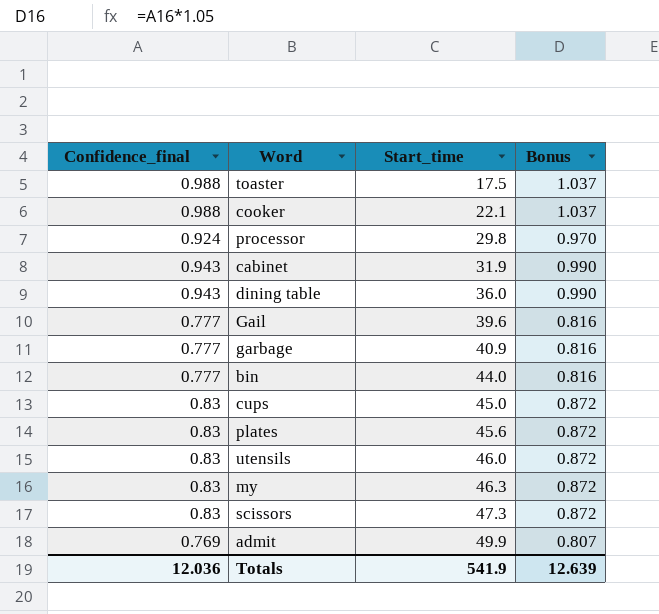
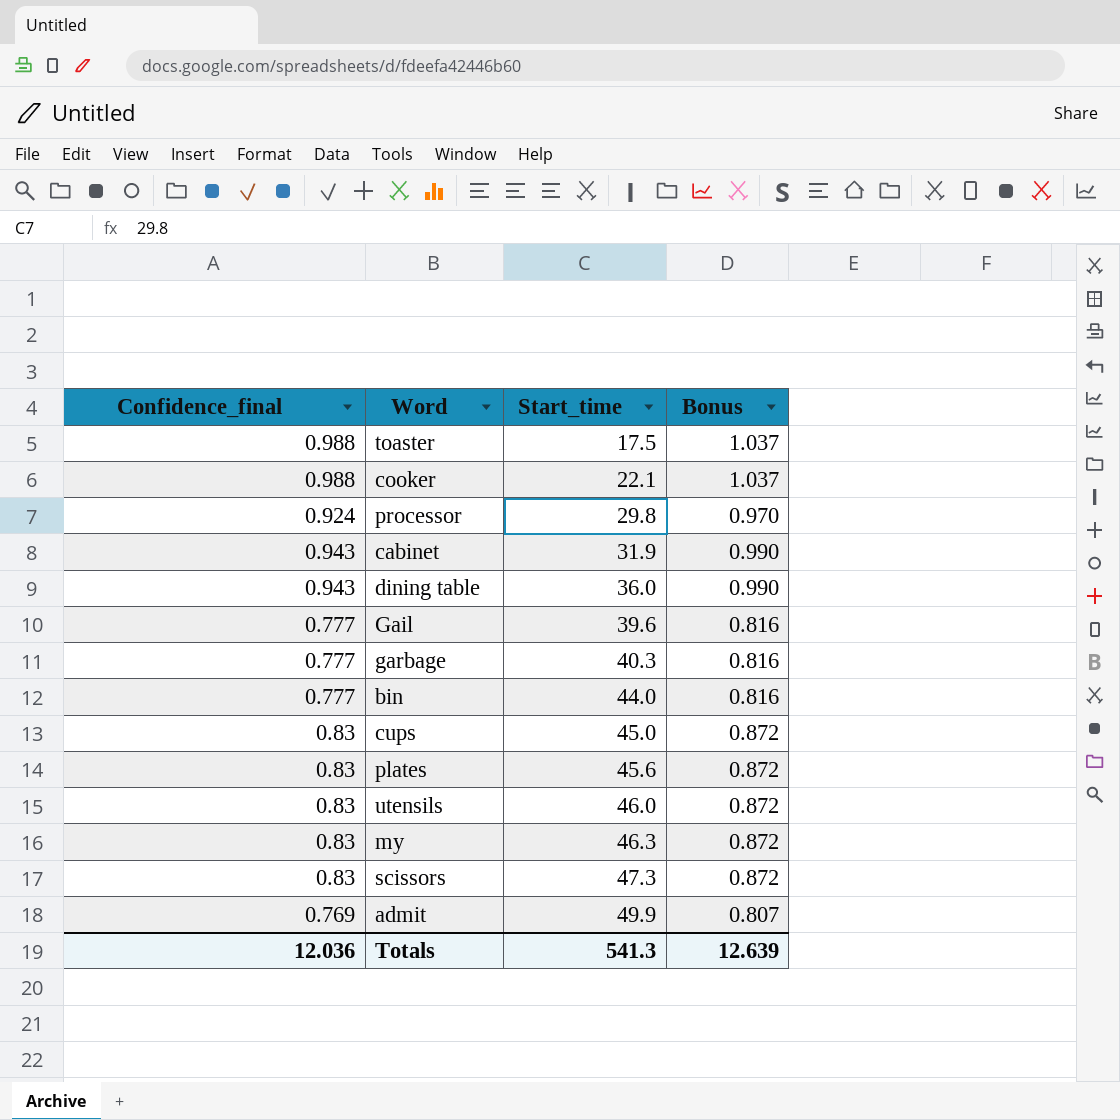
garbage | Start_time: 40.9 -> 40.3
Totals | Start_time: 541.9 -> 541.3

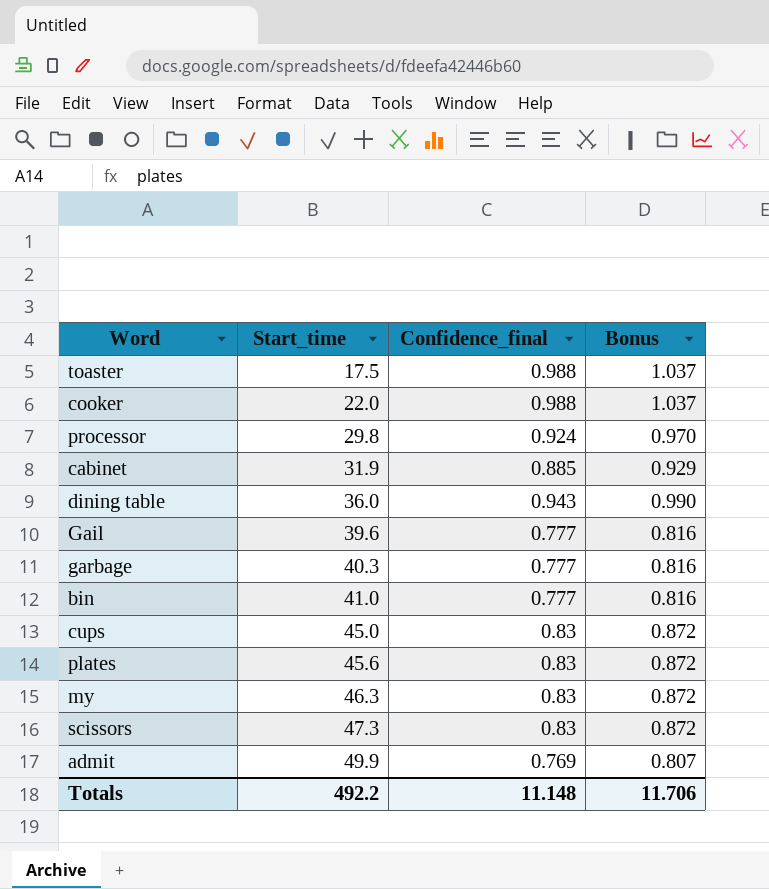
column Confidence_final | position: 1 -> 3
row utensils: 0.83 | 46.0 | 0.872 -> none
cooker | Start_time: 22.1 -> 22.0
cabinet | Confidence_final: 0.943 -> 0.885
cabinet | Bonus: 0.990 -> 0.929
bin | Start_time: 44.0 -> 41.0
Totals | Start_time: 541.3 -> 492.2
Totals | Confidence_final: 12.036 -> 11.148
Totals | Bonus: 12.639 -> 11.706

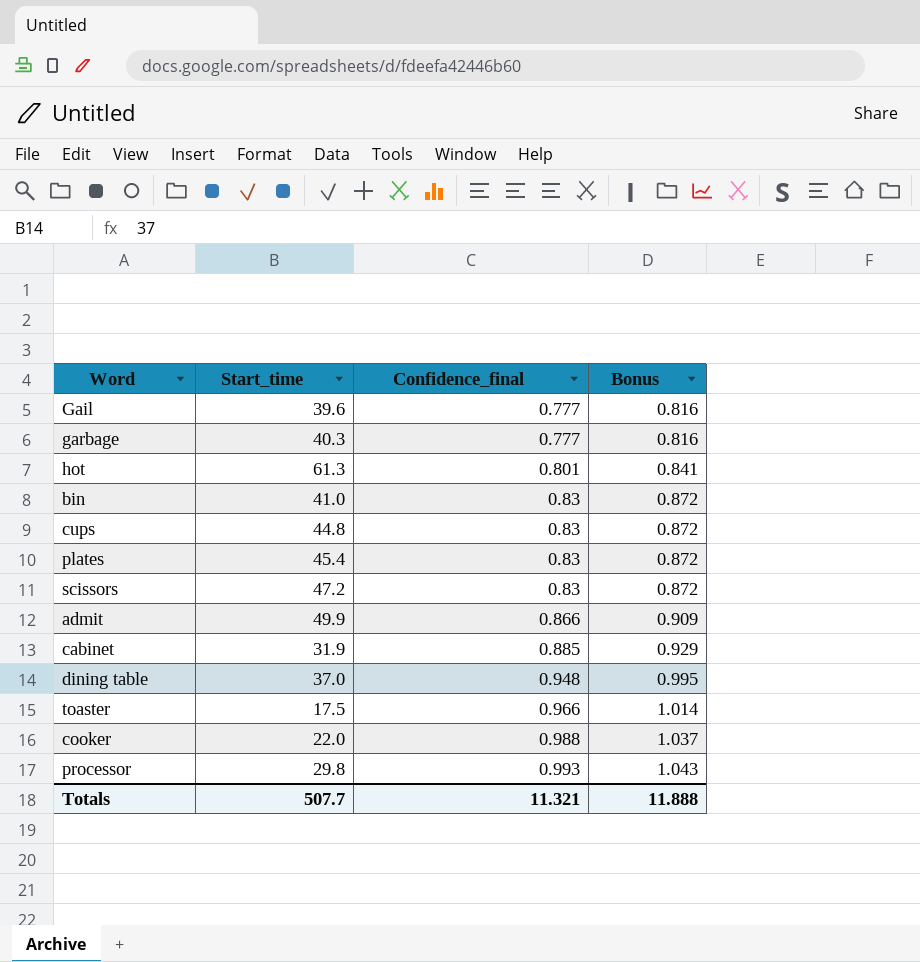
row order: Start_time ascending -> Confidence_final ascending
row my: 46.3 | 0.83 | 0.872 -> none
row hot: none -> 61.3 | 0.801 | 0.841
bin | Confidence_final: 0.777 -> 0.83
bin | Bonus: 0.816 -> 0.872
cups | Start_time: 45.0 -> 44.8
plates | Start_time: 45.6 -> 45.4
scissors | Start_time: 47.3 -> 47.2
admit | Confidence_final: 0.769 -> 0.866
admit | Bonus: 0.807 -> 0.909
dining table | Start_time: 36.0 -> 37.0
dining table | Confidence_final: 0.943 -> 0.948
dining table | Bonus: 0.990 -> 0.995
toaster | Confidence_final: 0.988 -> 0.966
toaster | Bonus: 1.037 -> 1.014
processor | Confidence_final: 0.924 -> 0.993
processor | Bonus: 0.970 -> 1.043
Totals | Start_time: 492.2 -> 507.7
Totals | Confidence_final: 11.148 -> 11.321
Totals | Bonus: 11.706 -> 11.888

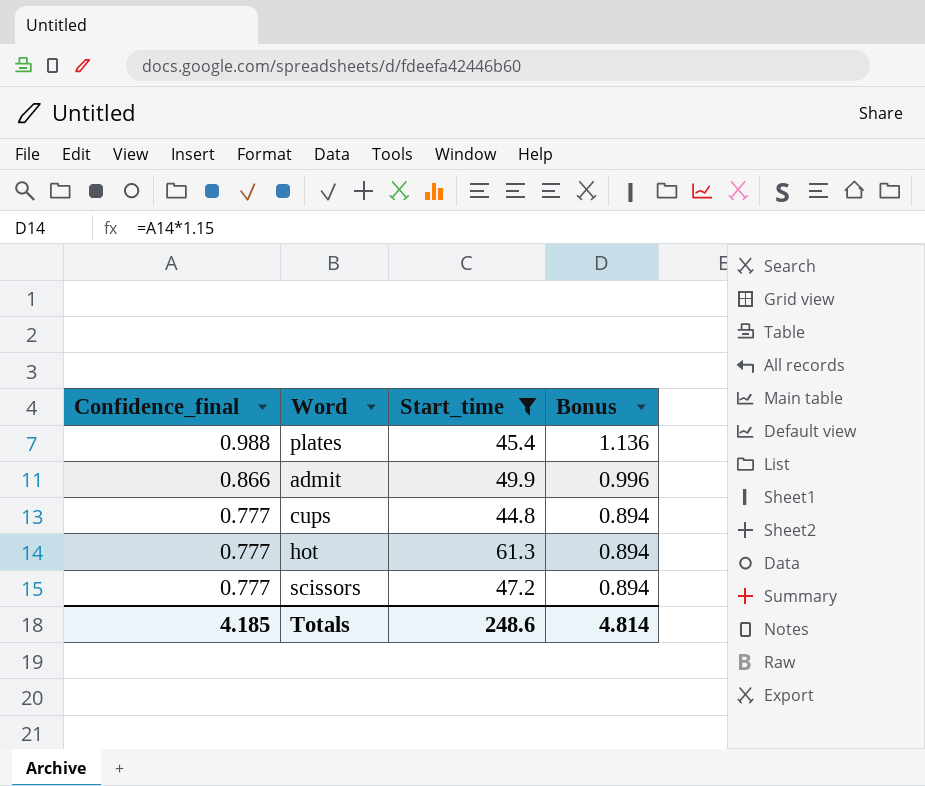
filter: none -> Start_time >= 44.8
row order: Confidence_final ascending -> Confidence_final descending
column Confidence_final | position: 3 -> 1
column Bonus | formula: [Confidence_final] * 1.05 -> [Confidence_final] * 1.15
plates | Confidence_final: 0.83 -> 0.988
cups | Confidence_final: 0.83 -> 0.777
hot | Confidence_final: 0.801 -> 0.777
scissors | Confidence_final: 0.83 -> 0.777
Totals | Confidence_final: 11.321 -> 4.185
Totals | Start_time: 507.7 -> 248.6
Totals | Bonus: 11.888 -> 4.814

